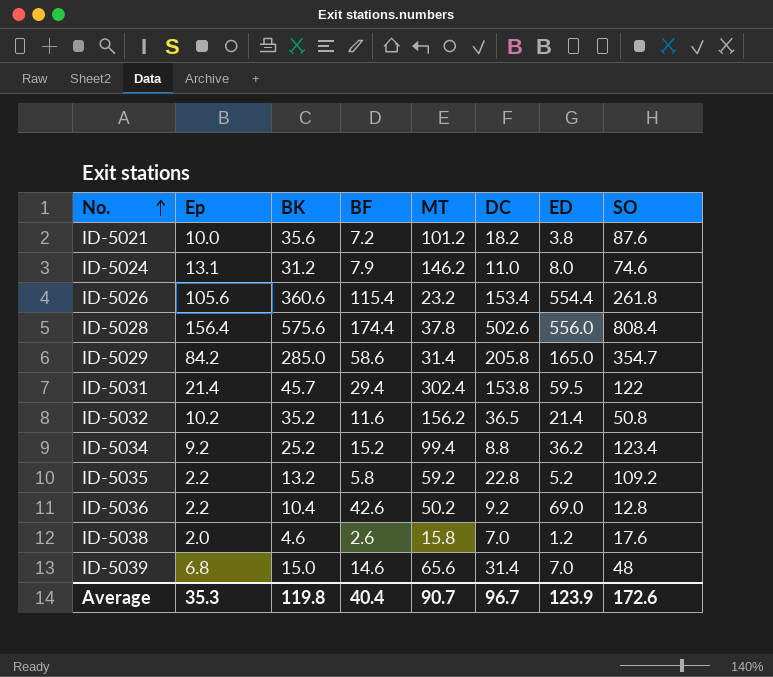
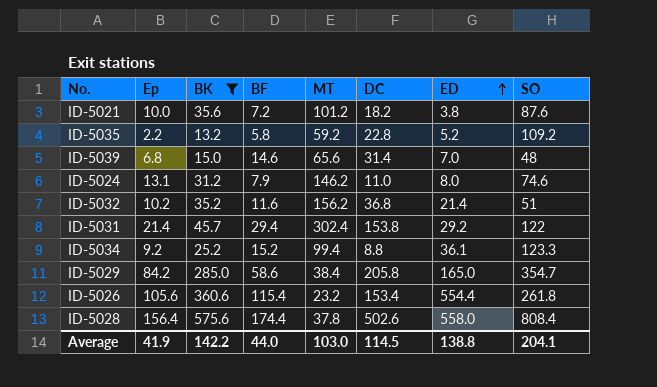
filter: none -> BK >= 13.2
row order: No. ascending -> ED ascending
ID-5032 | DC: 36.5 -> 36.8
ID-5032 | SO: 50.8 -> 51
ID-5031 | ED: 59.5 -> 29.2
ID-5034 | ED: 36.2 -> 36.1
ID-5034 | SO: 123.4 -> 123.3
ID-5029 | MT: 31.4 -> 38.4
ID-5028 | ED: 556.0 -> 558.0
Average | Ep: 35.3 -> 41.9
Average | BK: 119.8 -> 142.2
Average | BF: 40.4 -> 44.0
Average | MT: 90.7 -> 103.0
Average | DC: 96.7 -> 114.5
Average | ED: 123.9 -> 138.8
Average | SO: 172.6 -> 204.1

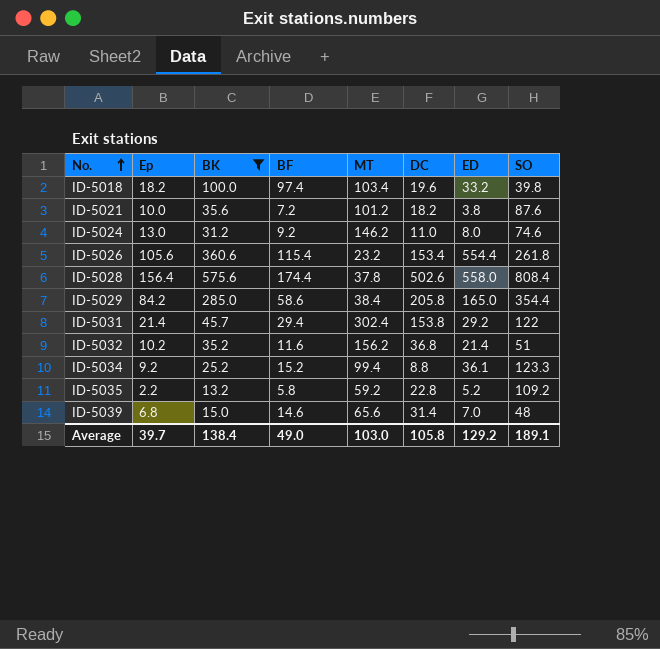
row order: ED ascending -> No. ascending
row ID-5018: none -> 18.2 | 100.0 | 97.4 | 103.4 | 19.6 | 33.2 | 39.8
ID-5024 | Ep: 13.1 -> 13.0
ID-5024 | BF: 7.9 -> 9.2
ID-5029 | SO: 354.7 -> 354.4
Average | Ep: 41.9 -> 39.7
Average | BK: 142.2 -> 138.4
Average | BF: 44.0 -> 49.0
Average | DC: 114.5 -> 105.8
Average | ED: 138.8 -> 129.2
Average | SO: 204.1 -> 189.1

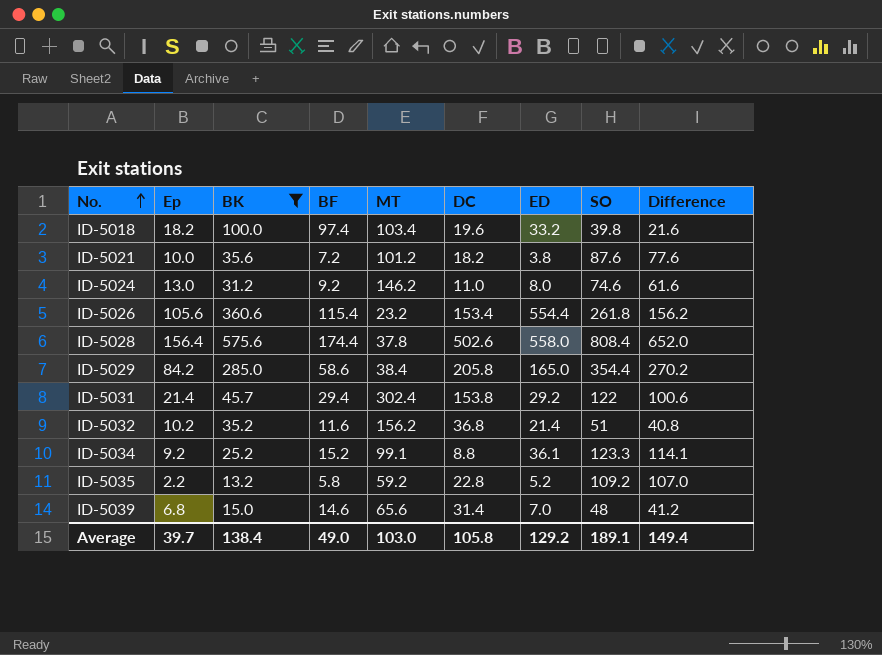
column Difference | formula: none -> [SO] - [Ep]
ID-5034 | MT: 99.4 -> 99.1

